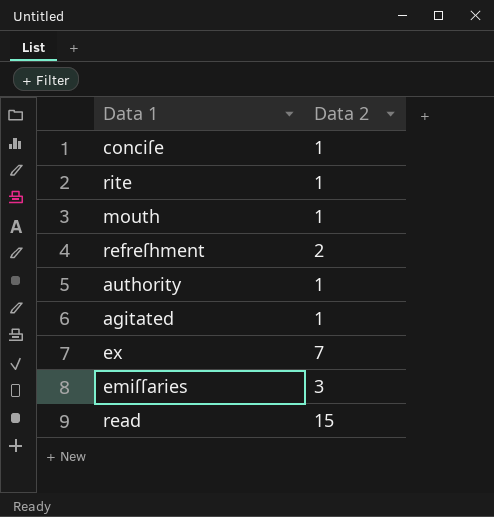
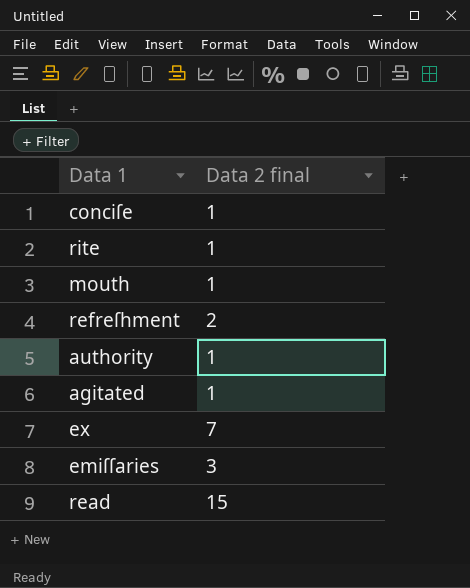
column name: Data 2 -> Data 2 final

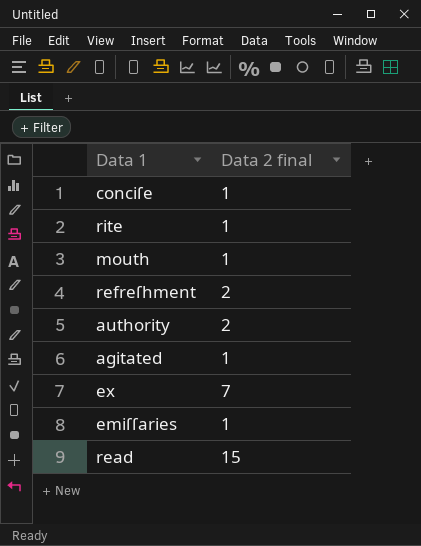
authority | Data 2 final: 1 -> 2
emiſſaries | Data 2 final: 3 -> 1

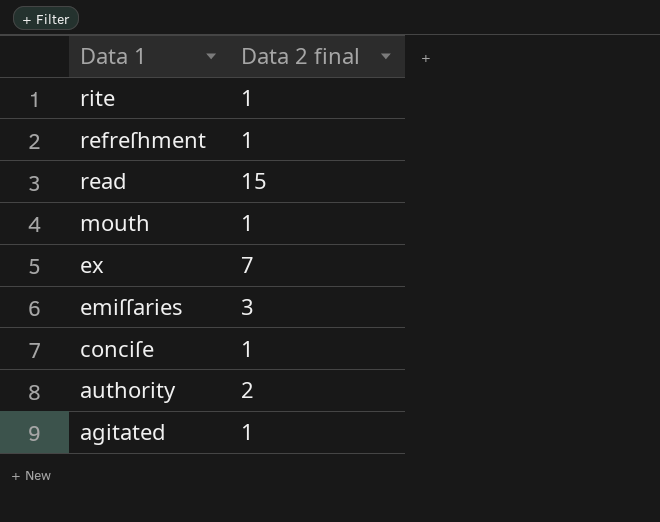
row order: none -> Data 1 descending
refreſhment | Data 2 final: 2 -> 1
emiſſaries | Data 2 final: 1 -> 3

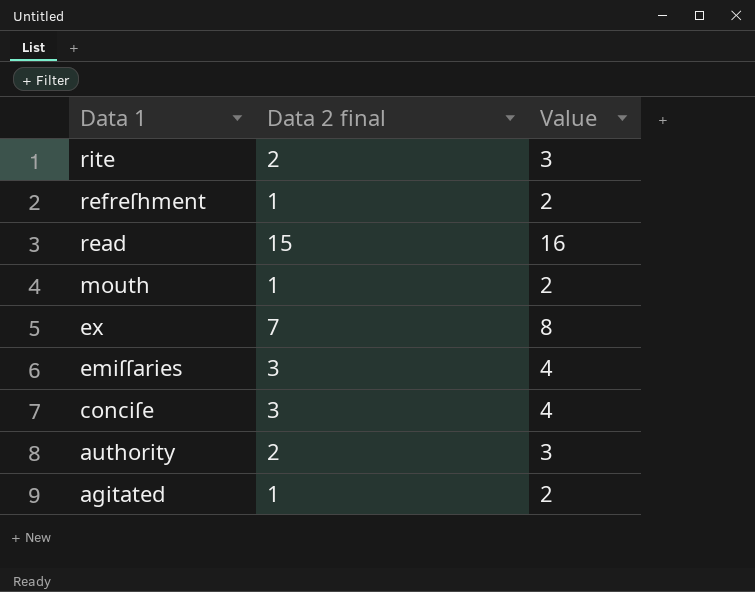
column Value | formula: none -> [Data 2 final] + 1
rite | Data 2 final: 1 -> 2
conciſe | Data 2 final: 1 -> 3

